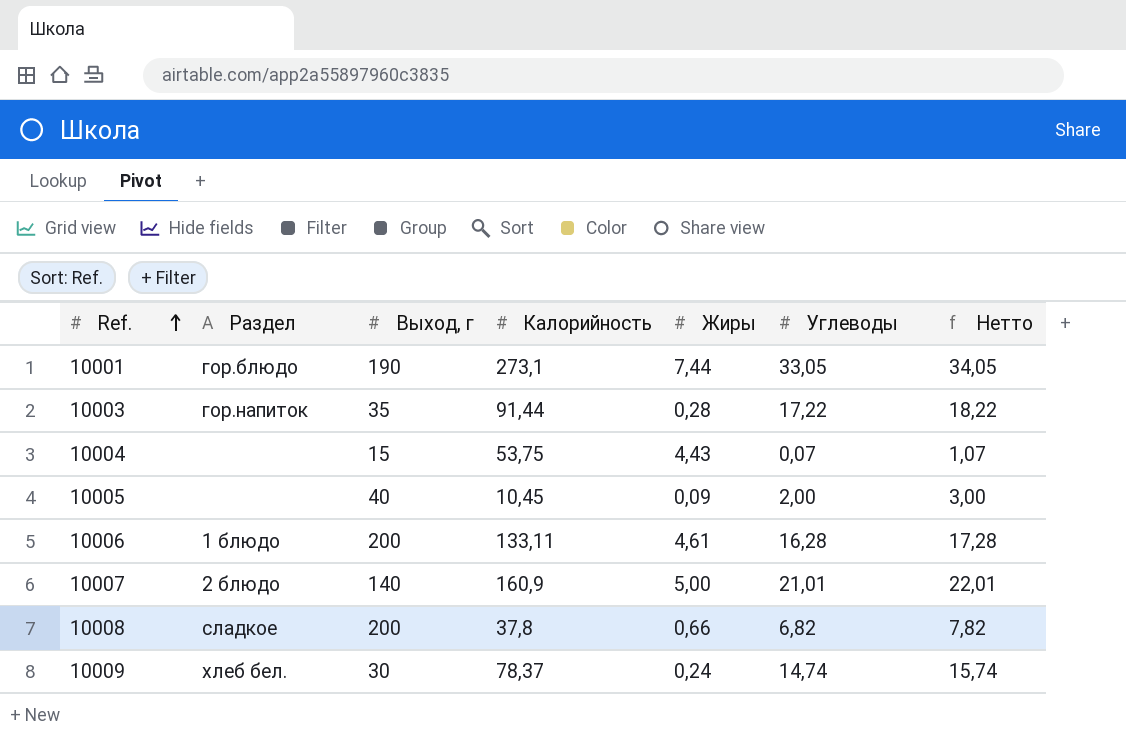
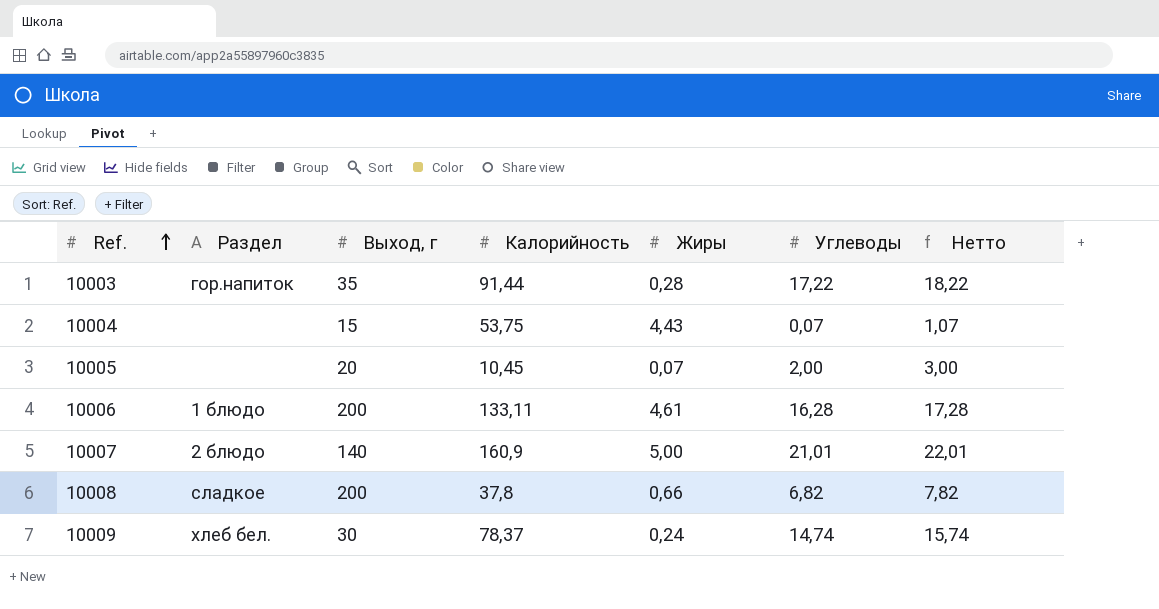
row 10001: гор.блюдо | 190 | 273,1 | 7,44 | 33,05 | 34,05 -> none
10005 | Выход, г: 40 -> 20
10005 | Жиры: 0,09 -> 0,07

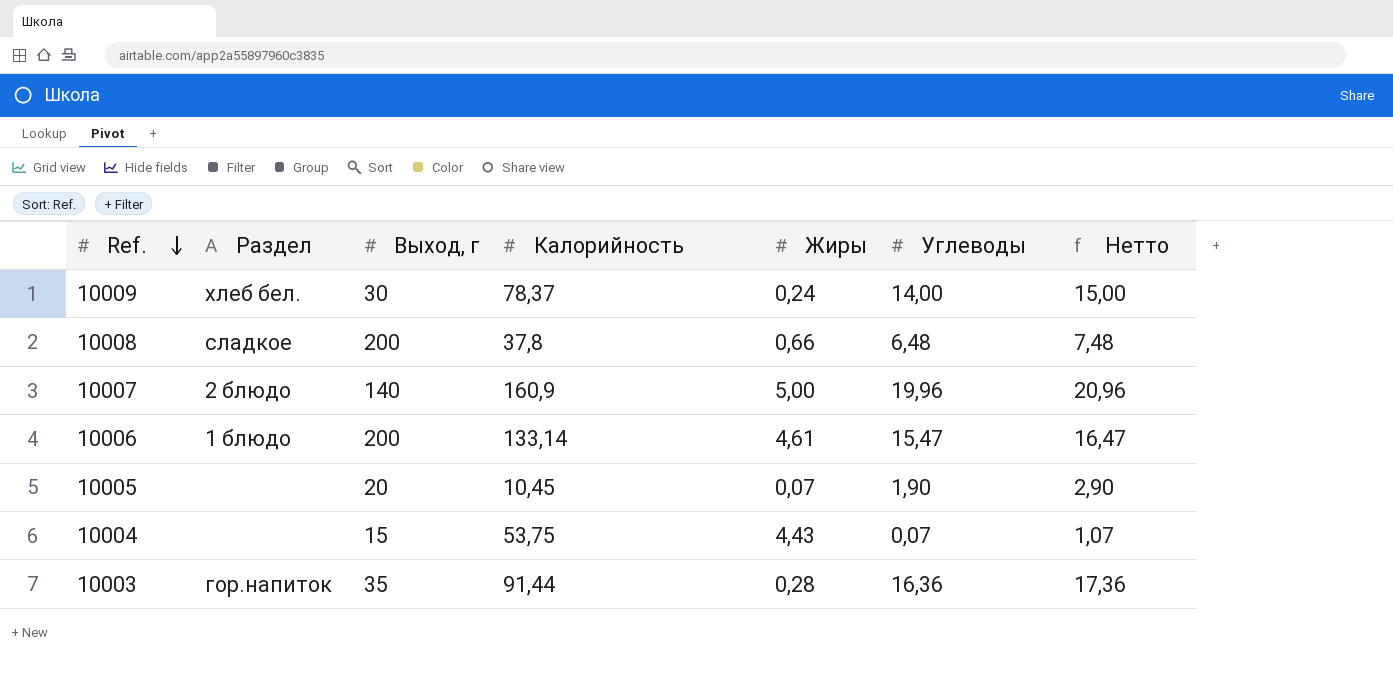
row order: Ref. ascending -> Ref. descending
10009 | Углеводы: 14,74 -> 14,00
10009 | Нетто: 15,74 -> 15,00
10008 | Углеводы: 6,82 -> 6,48
10008 | Нетто: 7,82 -> 7,48
10007 | Углеводы: 21,01 -> 19,96
10007 | Нетто: 22,01 -> 20,96
10006 | Калорийность: 133,11 -> 133,14
10006 | Углеводы: 16,28 -> 15,47
10006 | Нетто: 17,28 -> 16,47
10005 | Углеводы: 2,00 -> 1,90
10005 | Нетто: 3,00 -> 2,90
10003 | Углеводы: 17,22 -> 16,36
10003 | Нетто: 18,22 -> 17,36

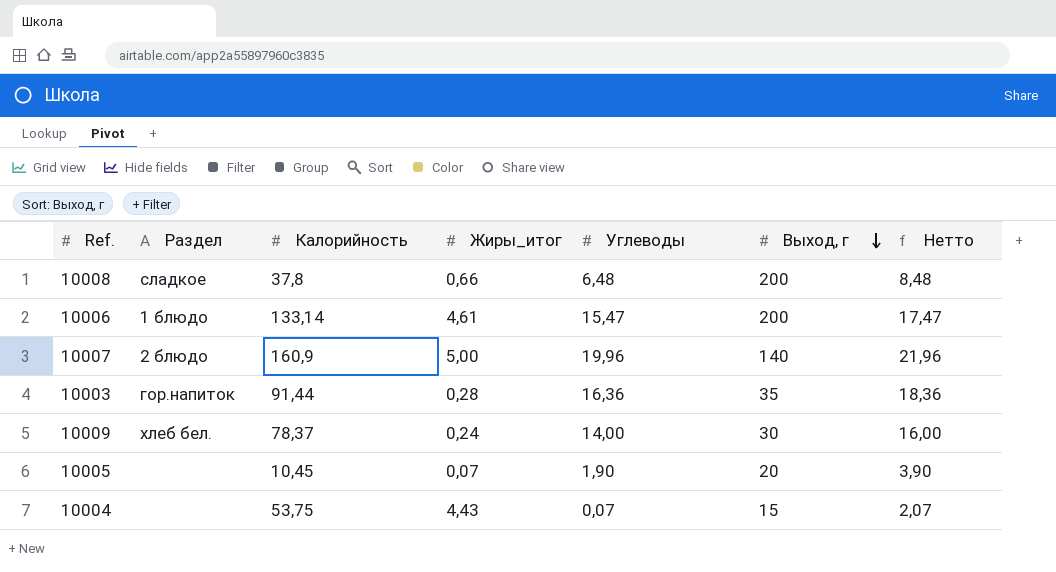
row order: Ref. descending -> Выход, г descending
column name: Жиры -> Жиры_итог
column Выход, г | position: 3 -> 6
column Нетто | formula: [Углеводы] + 1 -> [Углеводы] + 2

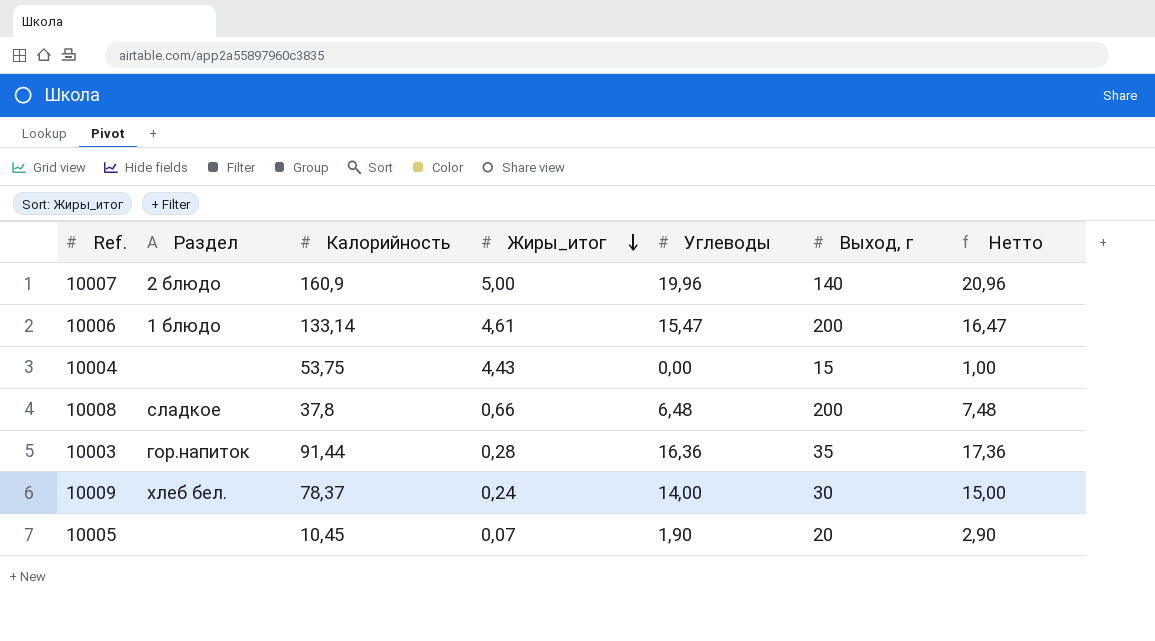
row order: Выход, г descending -> Жиры_итог descending
column Нетто | formula: [Углеводы] + 2 -> [Углеводы] + 1
10004 | Углеводы: 0,07 -> 0,00

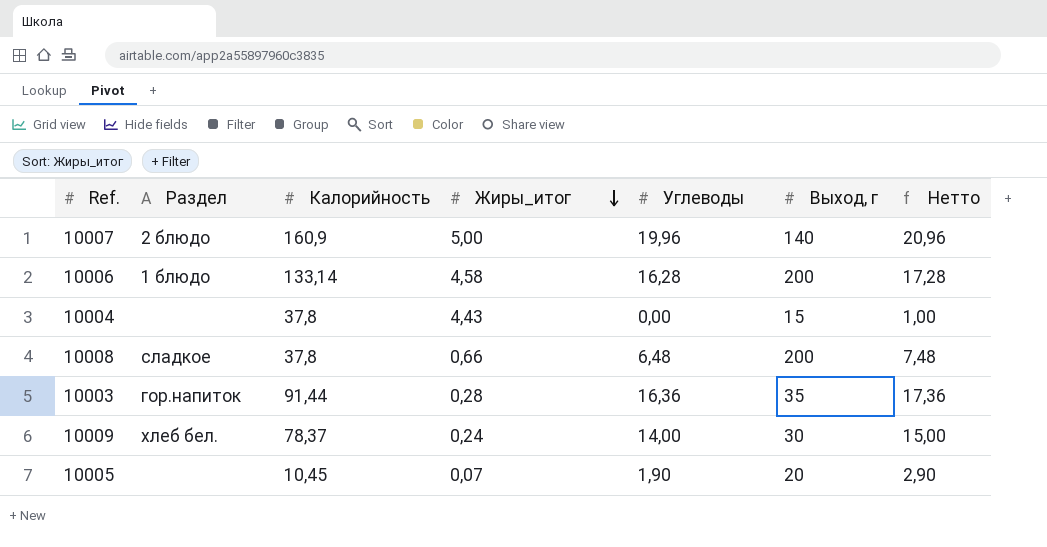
10006 | Жиры_итог: 4,61 -> 4,58
10006 | Углеводы: 15,47 -> 16,28
10006 | Нетто: 16,47 -> 17,28
10004 | Калорийность: 53,75 -> 37,8

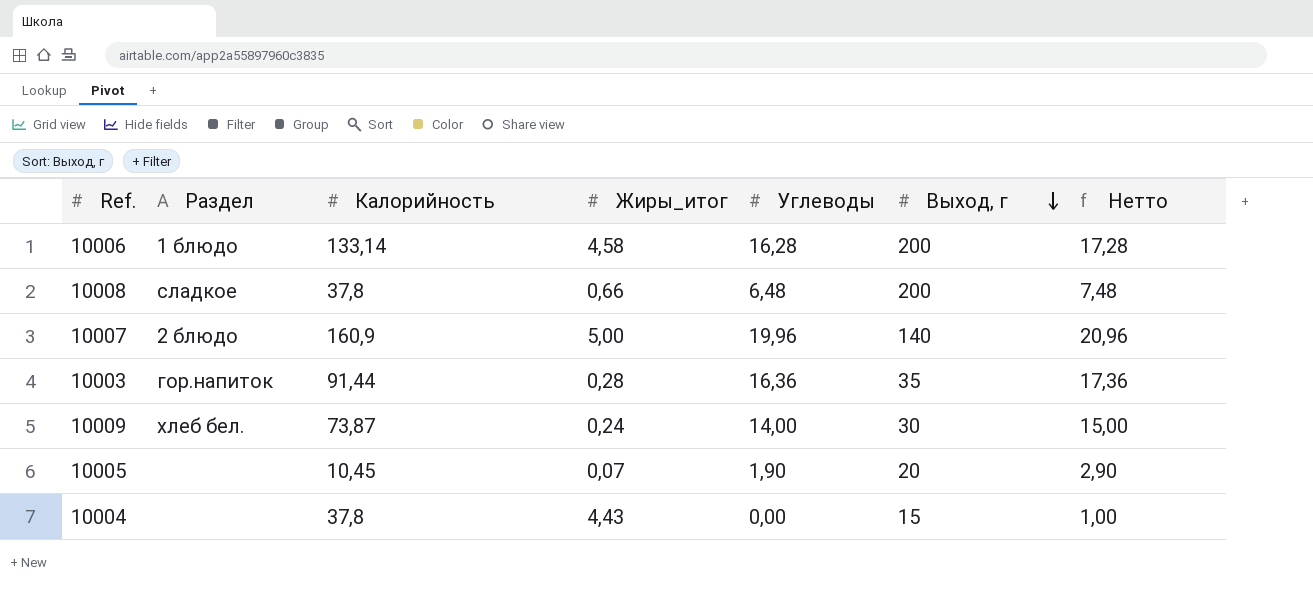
row order: Жиры_итог descending -> Выход, г descending
10009 | Калорийность: 78,37 -> 73,87

